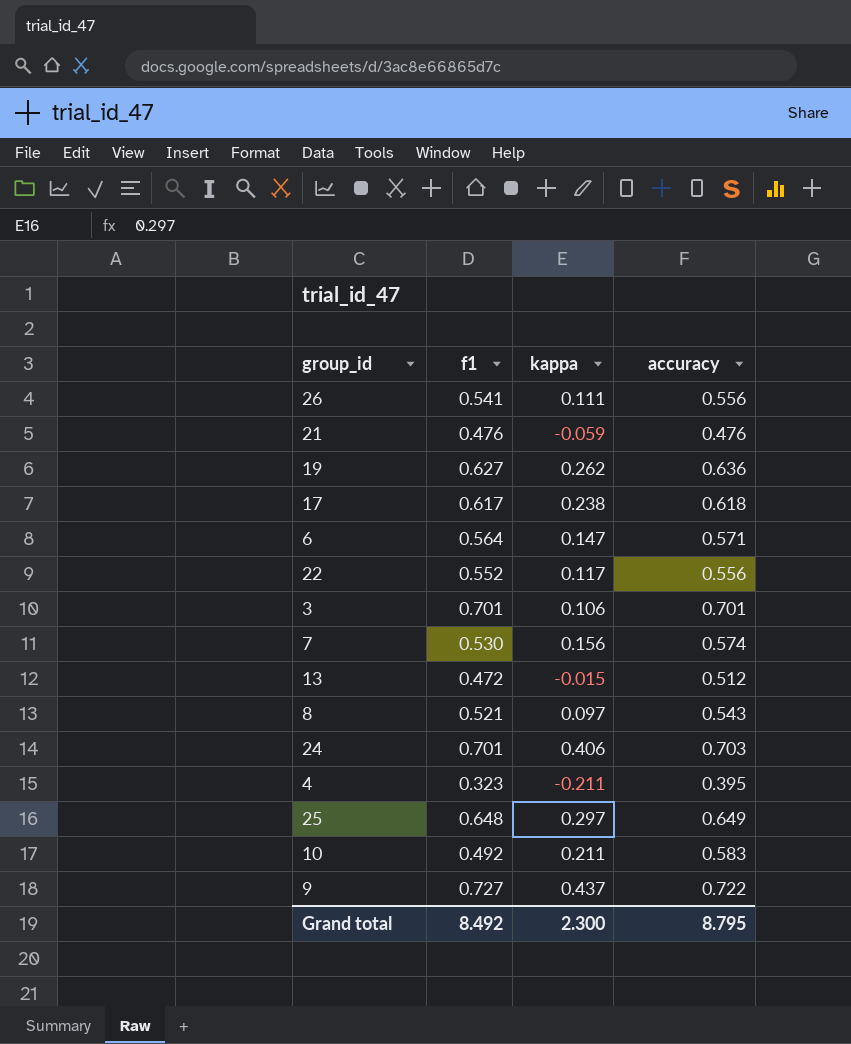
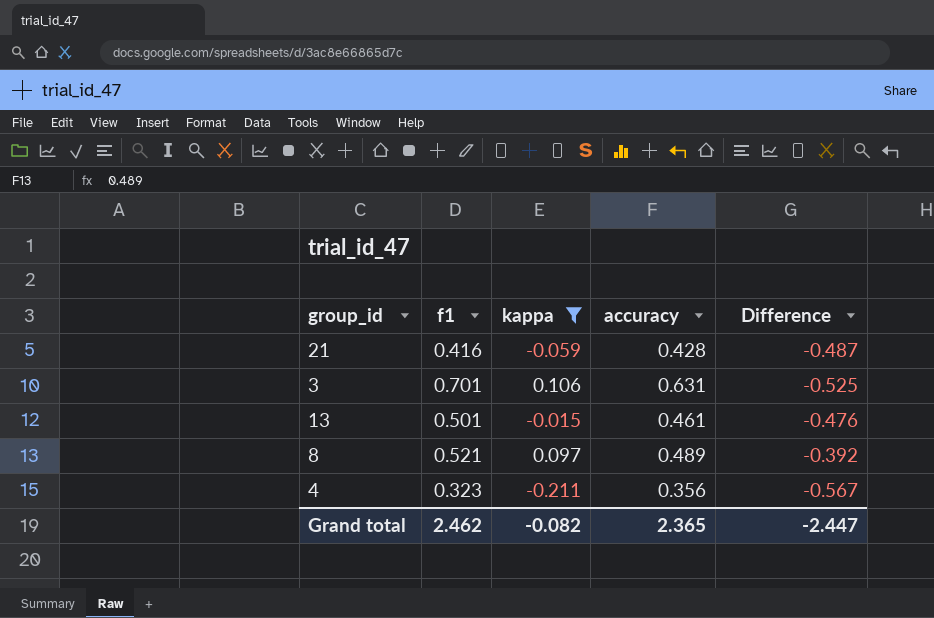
filter: none -> kappa <= 0.106
column Difference | formula: none -> [kappa] - [accuracy]
21 | f1: 0.476 -> 0.416
21 | accuracy: 0.476 -> 0.428
3 | accuracy: 0.701 -> 0.631
13 | f1: 0.472 -> 0.501
13 | accuracy: 0.512 -> 0.461
8 | accuracy: 0.543 -> 0.489
4 | accuracy: 0.395 -> 0.356
Grand total | f1: 8.492 -> 2.462
Grand total | kappa: 2.300 -> -0.082
Grand total | accuracy: 8.795 -> 2.365

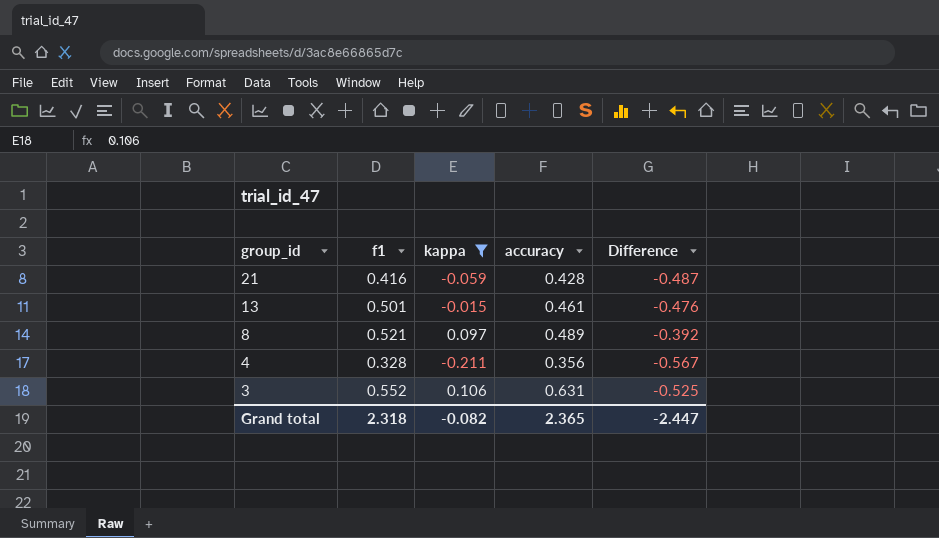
row order: none -> group_id descending
4 | f1: 0.323 -> 0.328
3 | f1: 0.701 -> 0.552
Grand total | f1: 2.462 -> 2.318

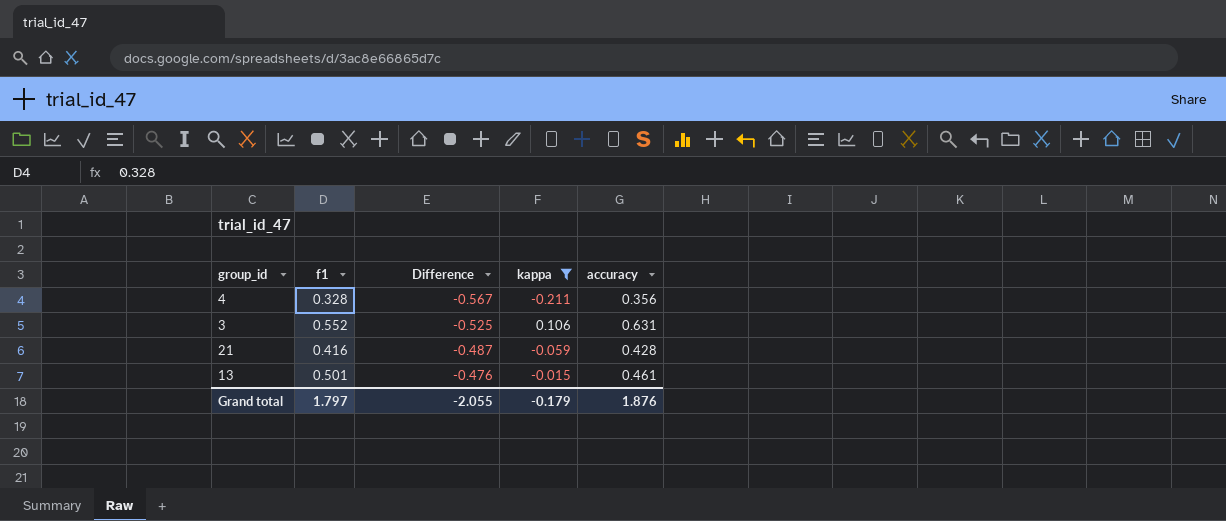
row order: group_id descending -> Difference ascending
column Difference | position: 5 -> 3
row 8: 0.521 | 0.097 | 0.489 | -0.392 -> none
Grand total | f1: 2.318 -> 1.797
Grand total | Difference: -2.447 -> -2.055
Grand total | kappa: -0.082 -> -0.179
Grand total | accuracy: 2.365 -> 1.876

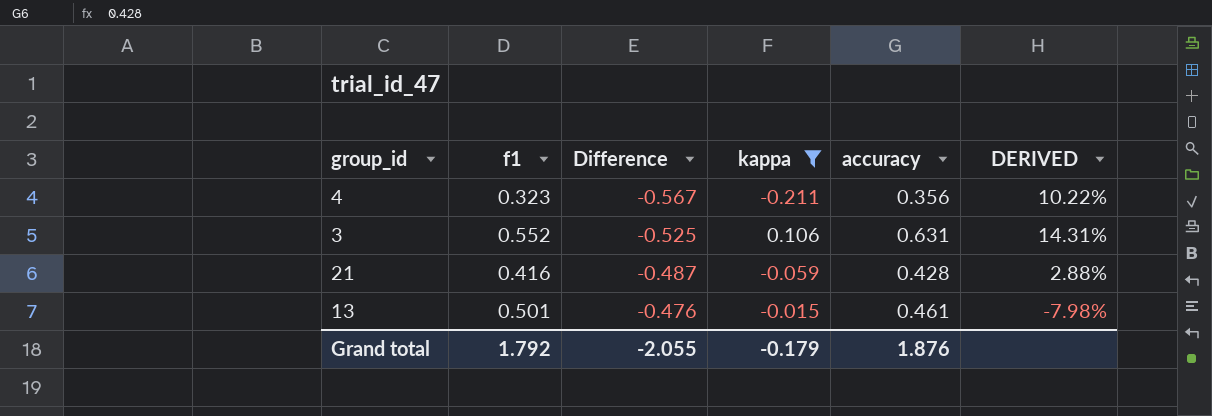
column DERIVED | formula: none -> ([accuracy] - [f1]) / [f1]
4 | f1: 0.328 -> 0.323
Grand total | f1: 1.797 -> 1.792

